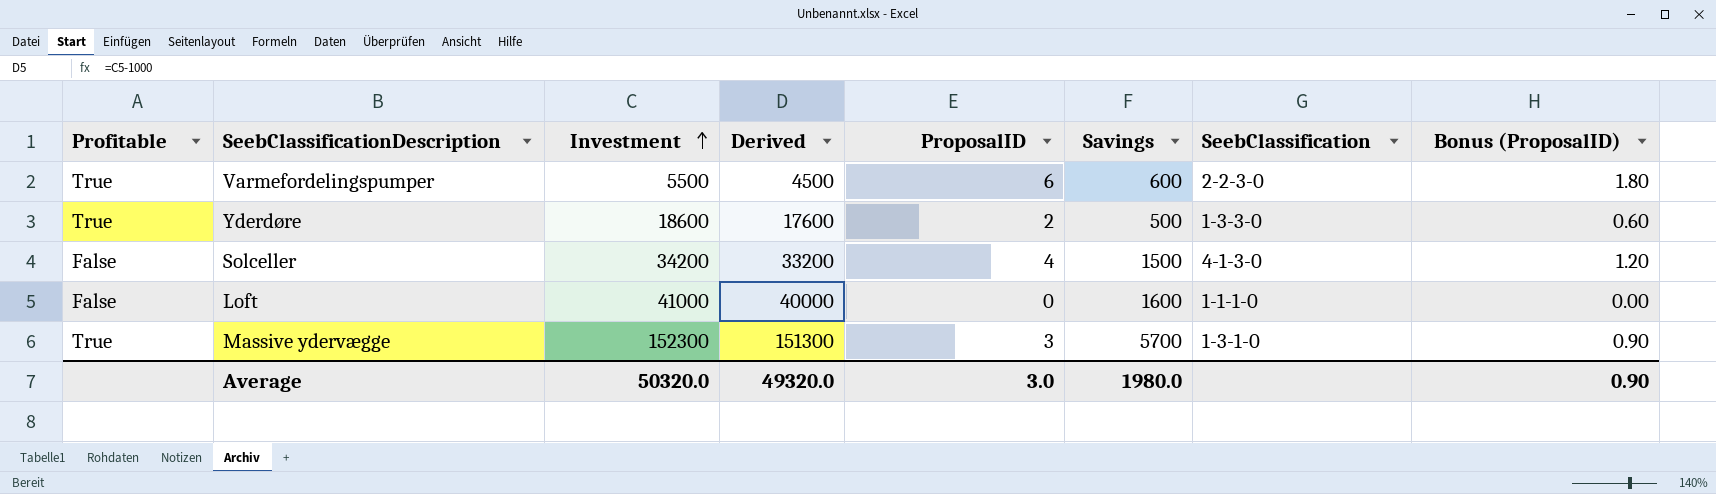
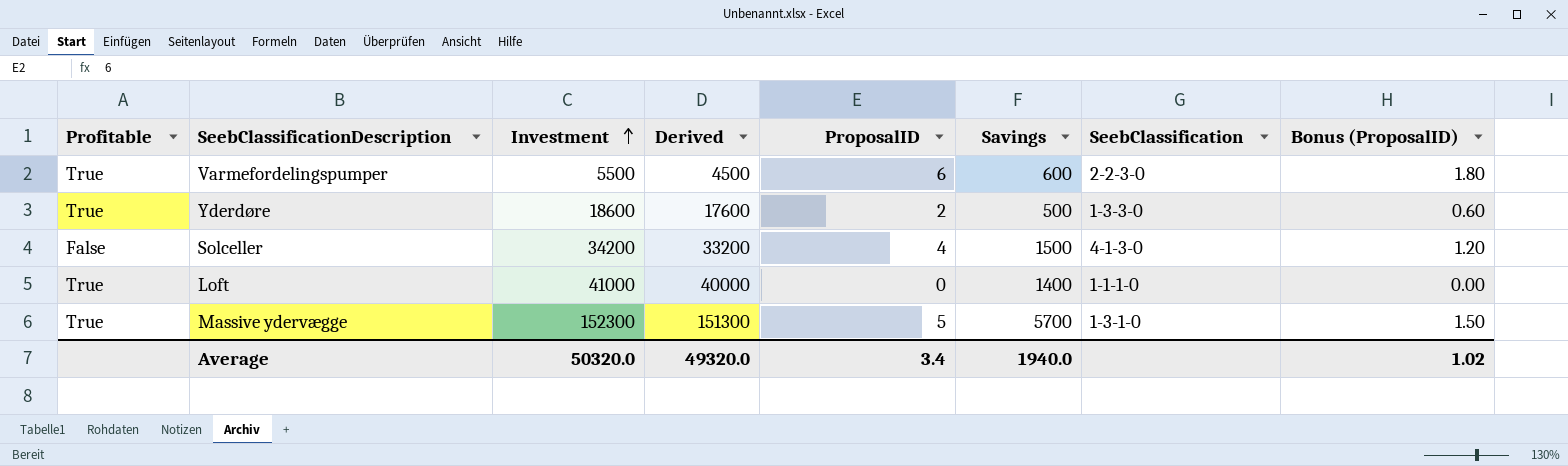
Loft | Profitable: False -> True
Loft | Savings: 1600 -> 1400
Massive ydervægge | ProposalID: 3 -> 5
Massive ydervægge | Bonus (ProposalID): 0.90 -> 1.50
Average | ProposalID: 3.0 -> 3.4
Average | Savings: 1980.0 -> 1940.0
Average | Bonus (ProposalID): 0.90 -> 1.02

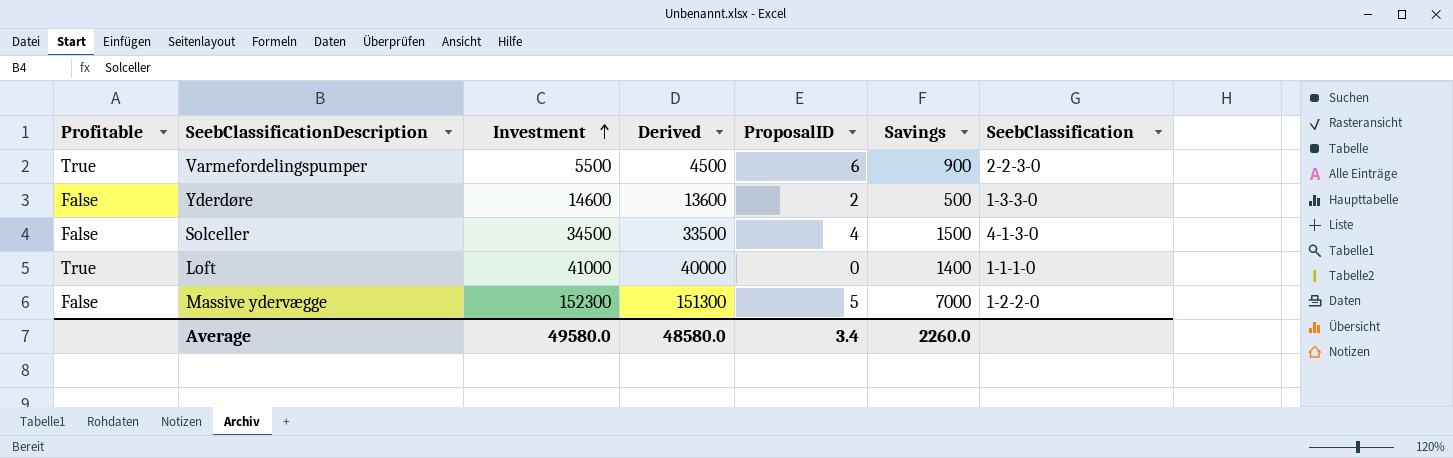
column Bonus (ProposalID) | formula: [ProposalID] * 0.3 -> none
Varmefordelingspumper | Savings: 600 -> 900
Yderdøre | Profitable: True -> False
Yderdøre | Investment: 18600 -> 14600
Yderdøre | Derived: 17600 -> 13600
Solceller | Investment: 34200 -> 34500
Solceller | Derived: 33200 -> 33500
Massive ydervægge | Profitable: True -> False
Massive ydervægge | Savings: 5700 -> 7000
Massive ydervægge | SeebClassification: 1-3-1-0 -> 1-2-2-0
Average | Investment: 50320.0 -> 49580.0
Average | Derived: 49320.0 -> 48580.0
Average | Savings: 1940.0 -> 2260.0

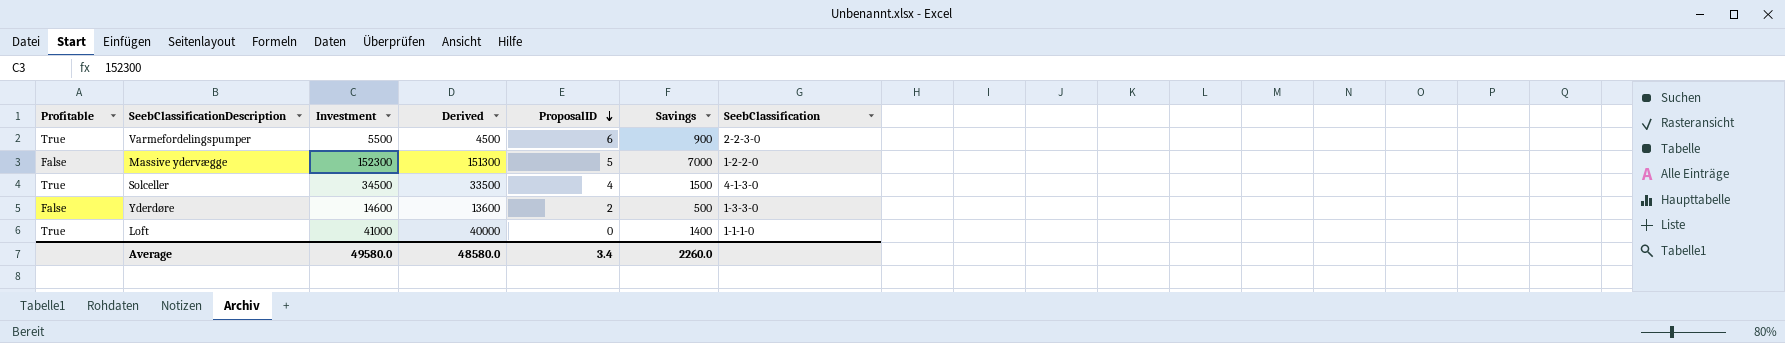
row order: Investment ascending -> ProposalID descending
Solceller | Profitable: False -> True

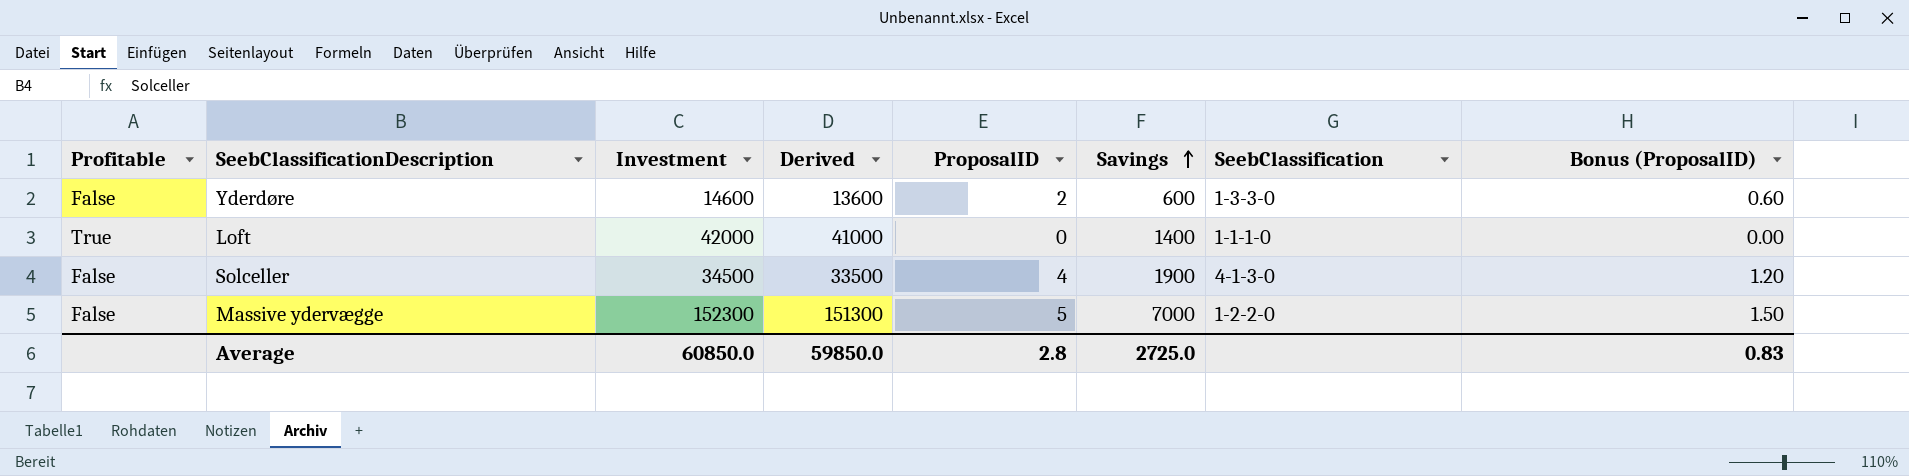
row order: ProposalID descending -> Savings ascending
column Bonus (ProposalID) | formula: none -> [ProposalID] * 0.3
row Varmefordelingspumper: True | 5500 | 4500 | 6 | 900 | 2-2-3-0 -> none
Yderdøre | Savings: 500 -> 600
Loft | Investment: 41000 -> 42000
Loft | Derived: 40000 -> 41000
Solceller | Profitable: True -> False
Solceller | Savings: 1500 -> 1900
Average | Investment: 49580.0 -> 60850.0
Average | Derived: 48580.0 -> 59850.0
Average | ProposalID: 3.4 -> 2.8
Average | Savings: 2260.0 -> 2725.0

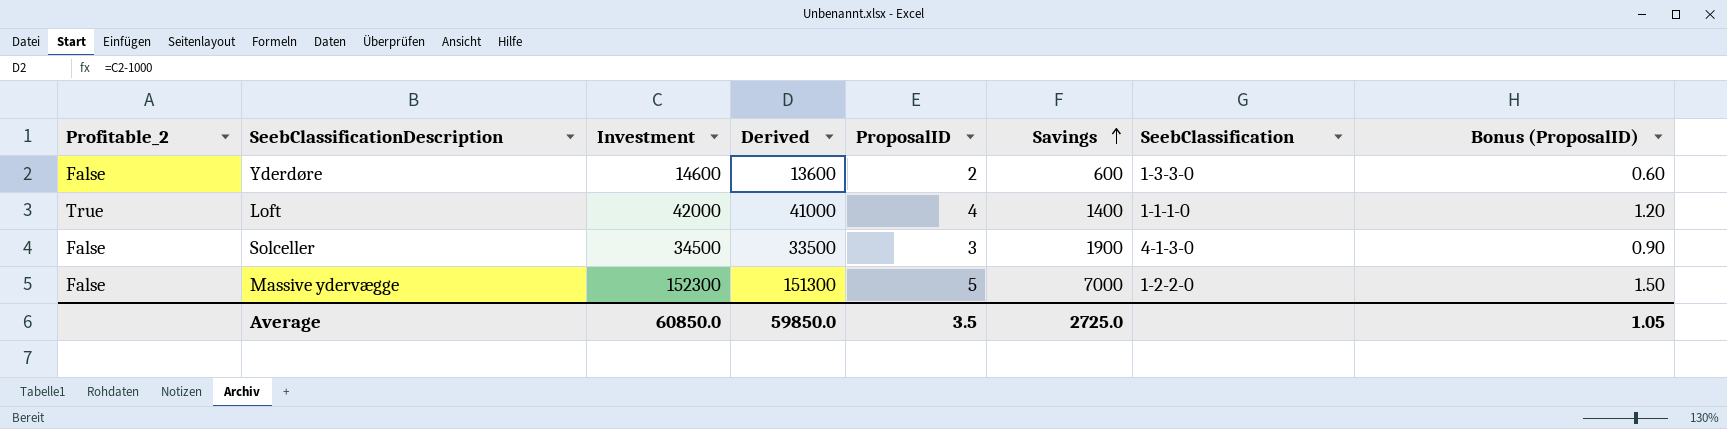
column name: Profitable -> Profitable_2
Loft | ProposalID: 0 -> 4
Loft | Bonus (ProposalID): 0.00 -> 1.20
Solceller | ProposalID: 4 -> 3
Solceller | Bonus (ProposalID): 1.20 -> 0.90
Average | ProposalID: 2.8 -> 3.5
Average | Bonus (ProposalID): 0.83 -> 1.05

